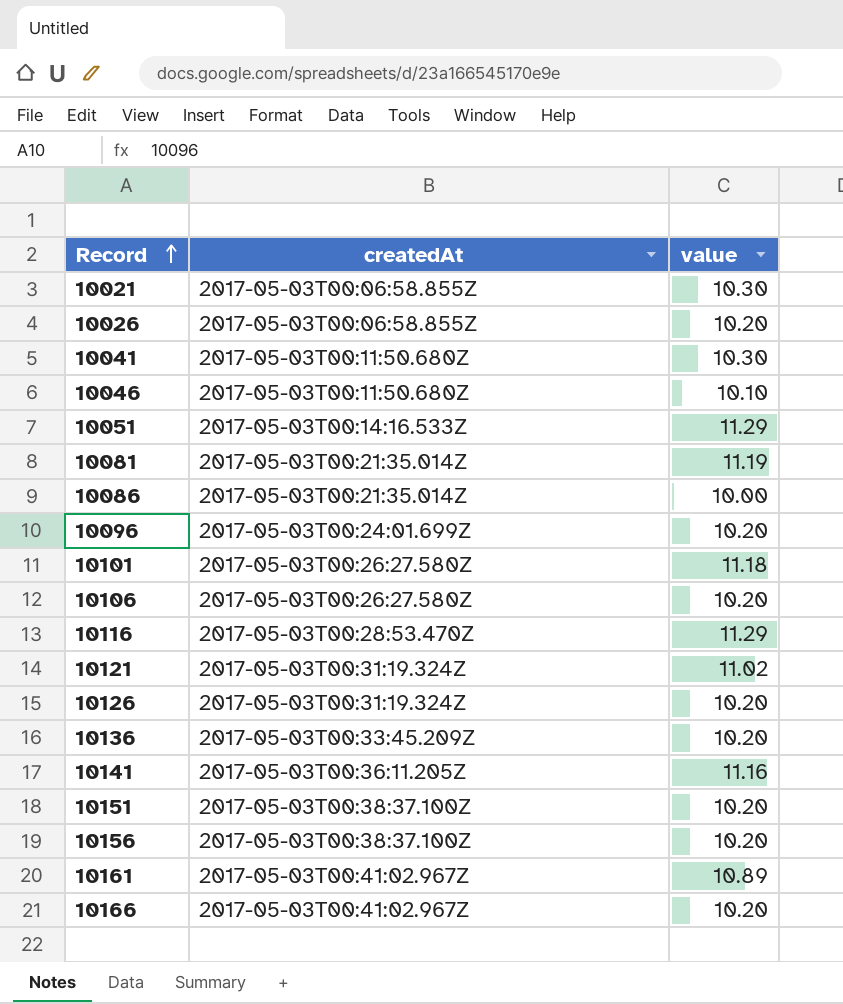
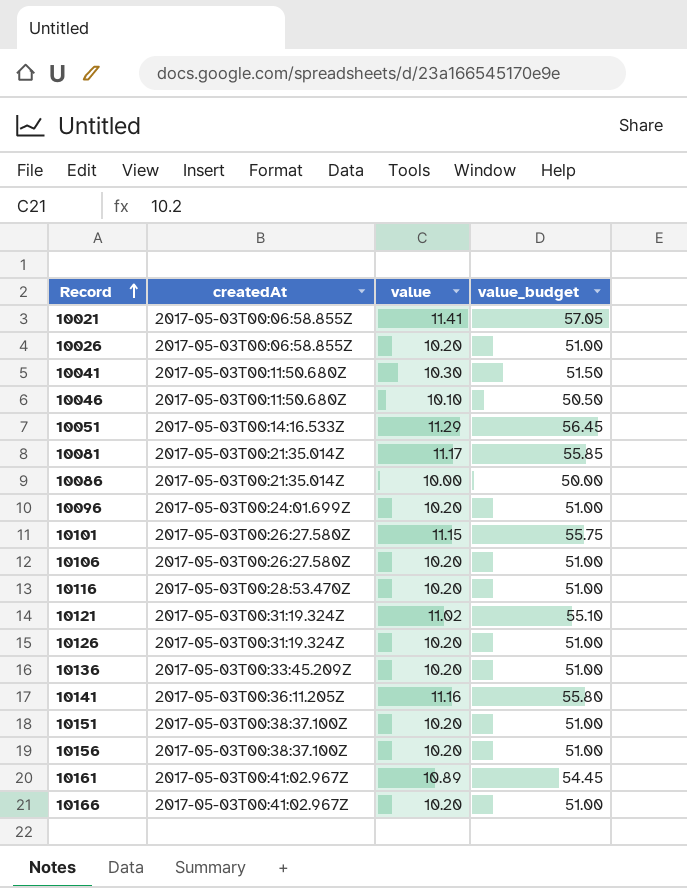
column value_budget | formula: none -> [value] * 5
10021 | value: 10.30 -> 11.41
10081 | value: 11.19 -> 11.17
10101 | value: 11.18 -> 11.15
10116 | value: 11.29 -> 10.20

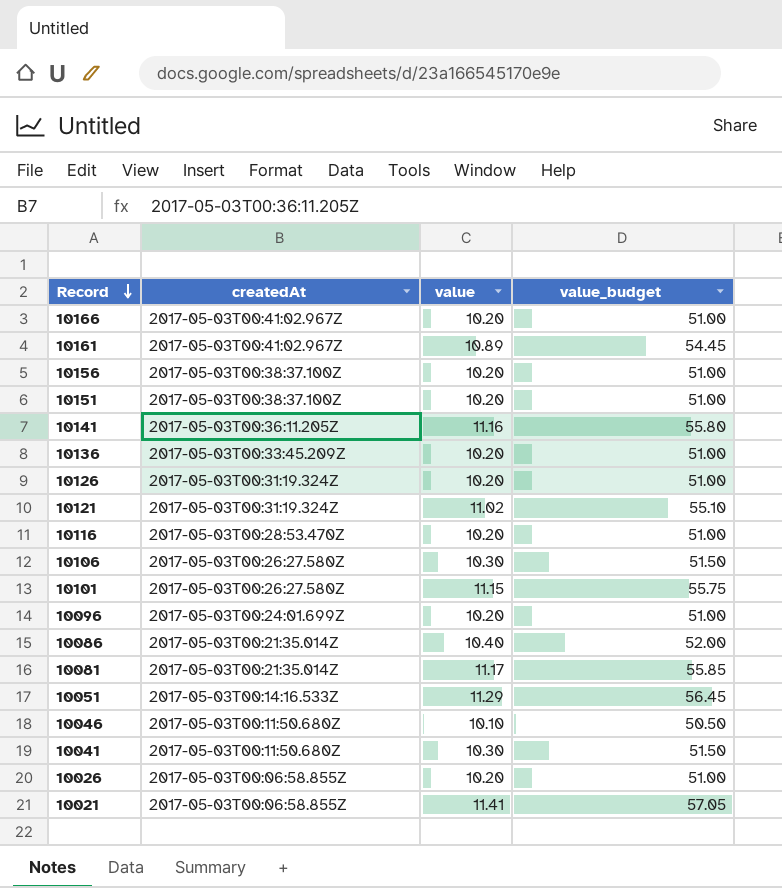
row order: Record ascending -> Record descending
10106 | value: 10.20 -> 10.30
10106 | value_budget: 51.00 -> 51.50
10086 | value: 10.00 -> 10.40
10086 | value_budget: 50.00 -> 52.00

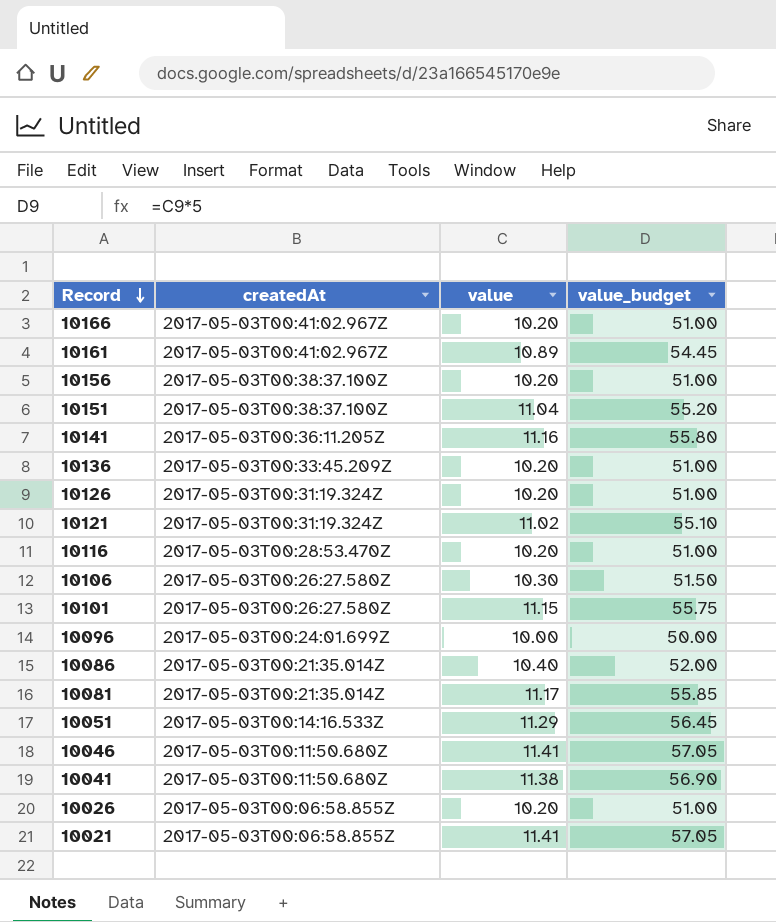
10151 | value: 10.20 -> 11.04
10151 | value_budget: 51.00 -> 55.20
10096 | value: 10.20 -> 10.00
10096 | value_budget: 51.00 -> 50.00
10046 | value: 10.10 -> 11.41
10046 | value_budget: 50.50 -> 57.05
10041 | value: 10.30 -> 11.38
10041 | value_budget: 51.50 -> 56.90

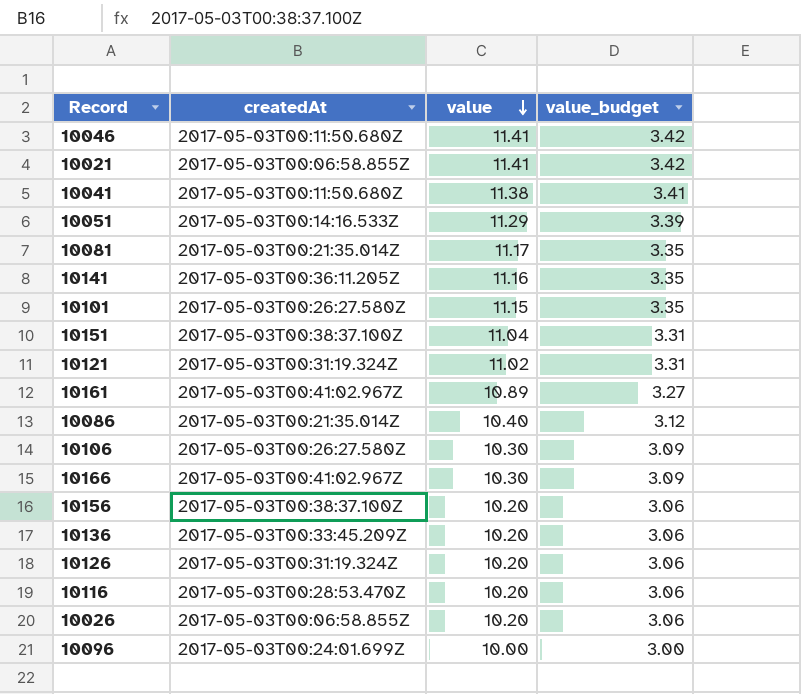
row order: Record descending -> value descending
column value_budget | formula: [value] * 5 -> [value] * 0.3
10166 | value: 10.20 -> 10.30

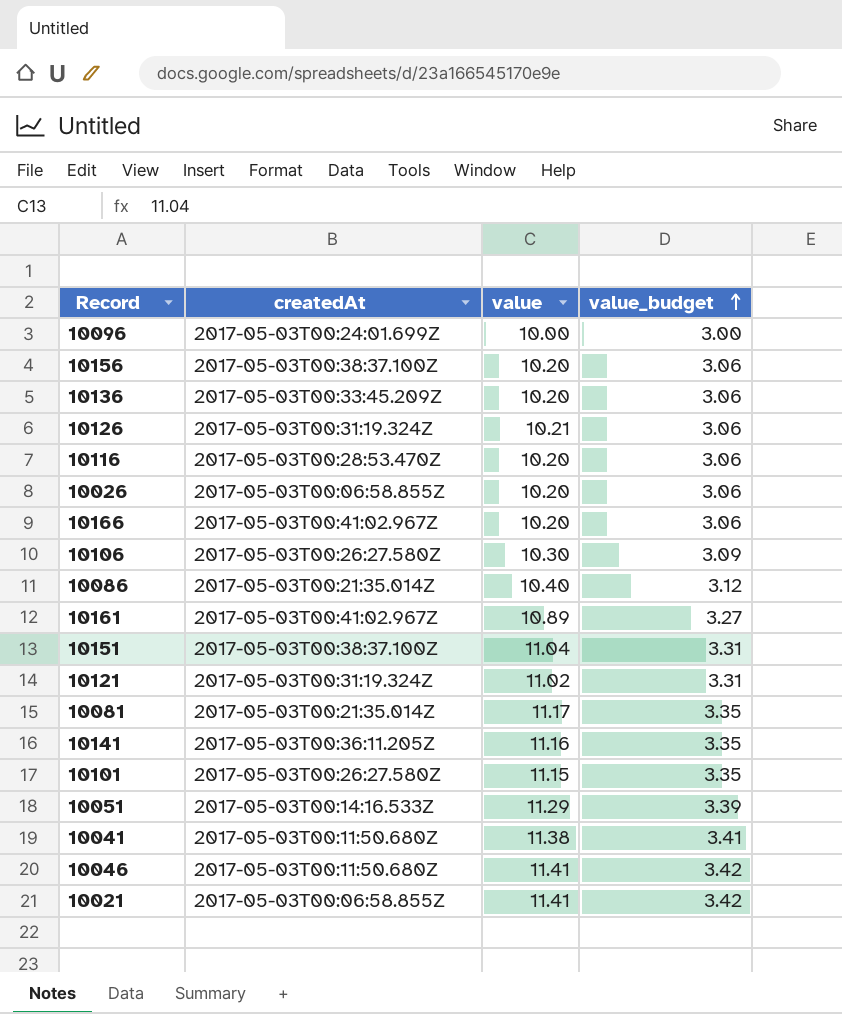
row order: value descending -> value_budget ascending
10126 | value: 10.20 -> 10.21
10166 | value: 10.30 -> 10.20
10166 | value_budget: 3.09 -> 3.06

